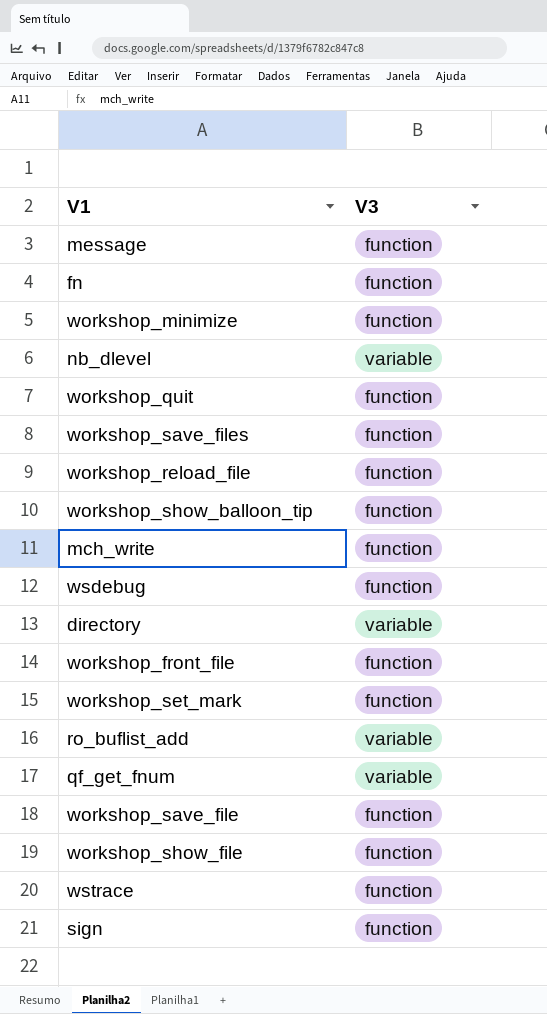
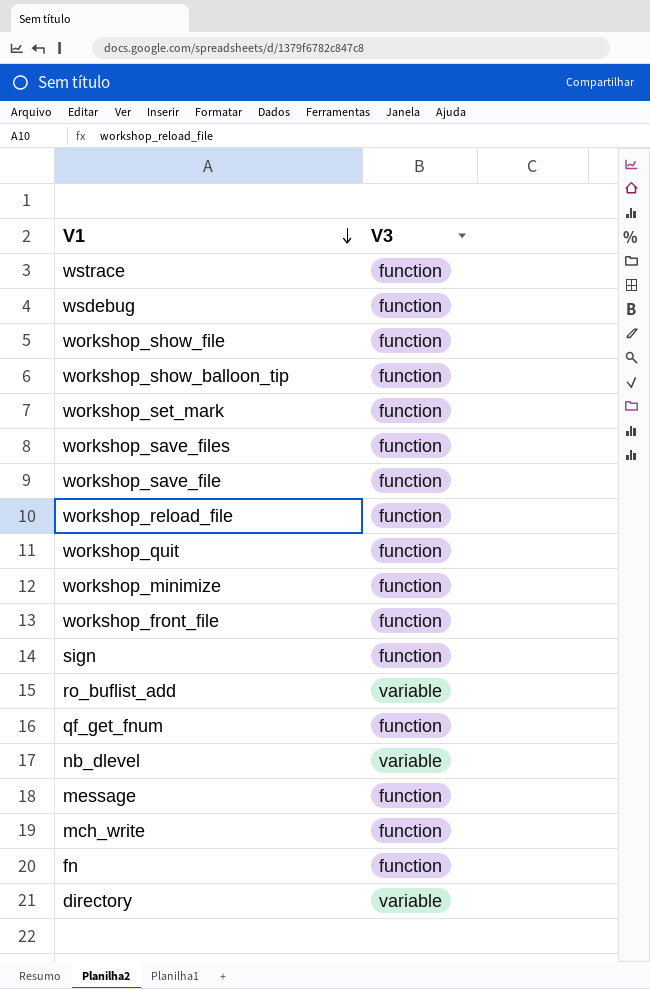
row order: none -> V1 descending
qf_get_fnum | V3: variable -> function

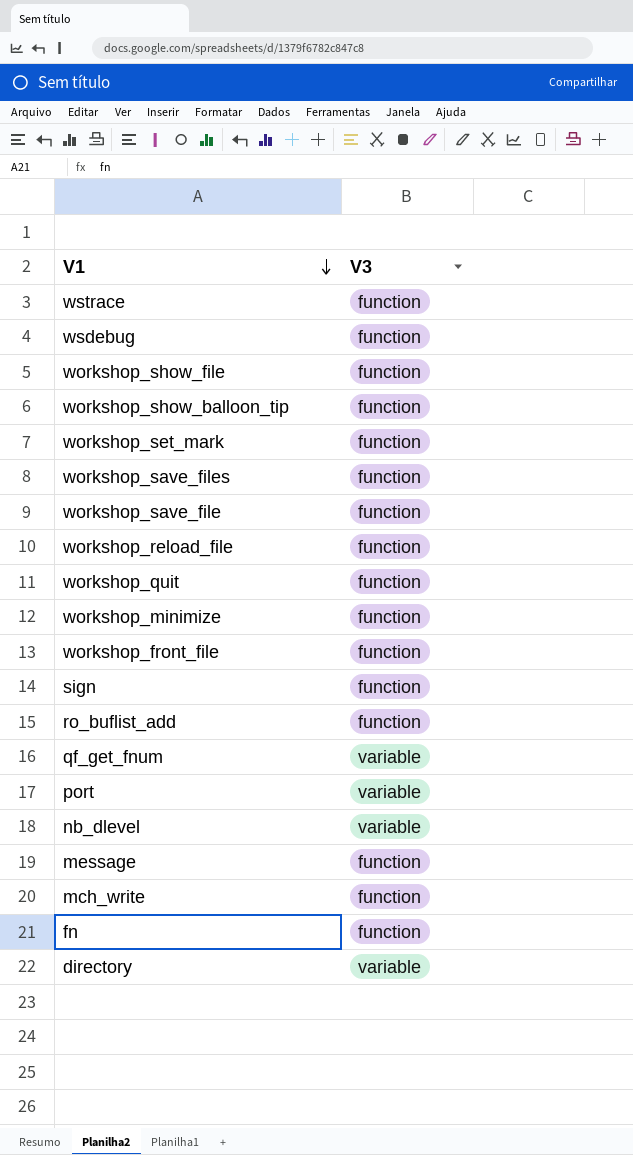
ro_buflist_add | V3: variable -> function
qf_get_fnum | V3: function -> variable
row port: none -> variable

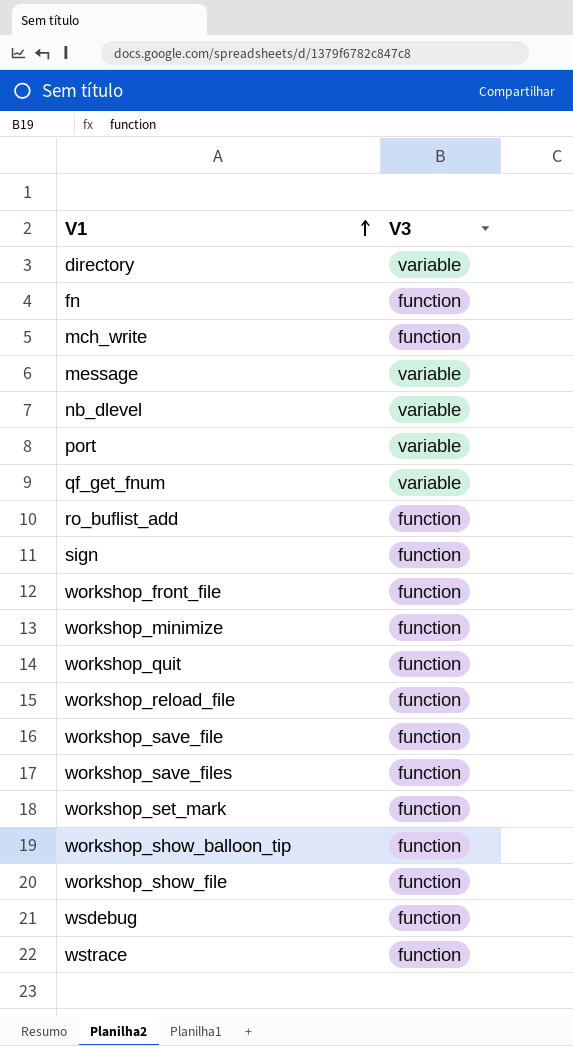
row order: V1 descending -> V1 ascending
message | V3: function -> variable

